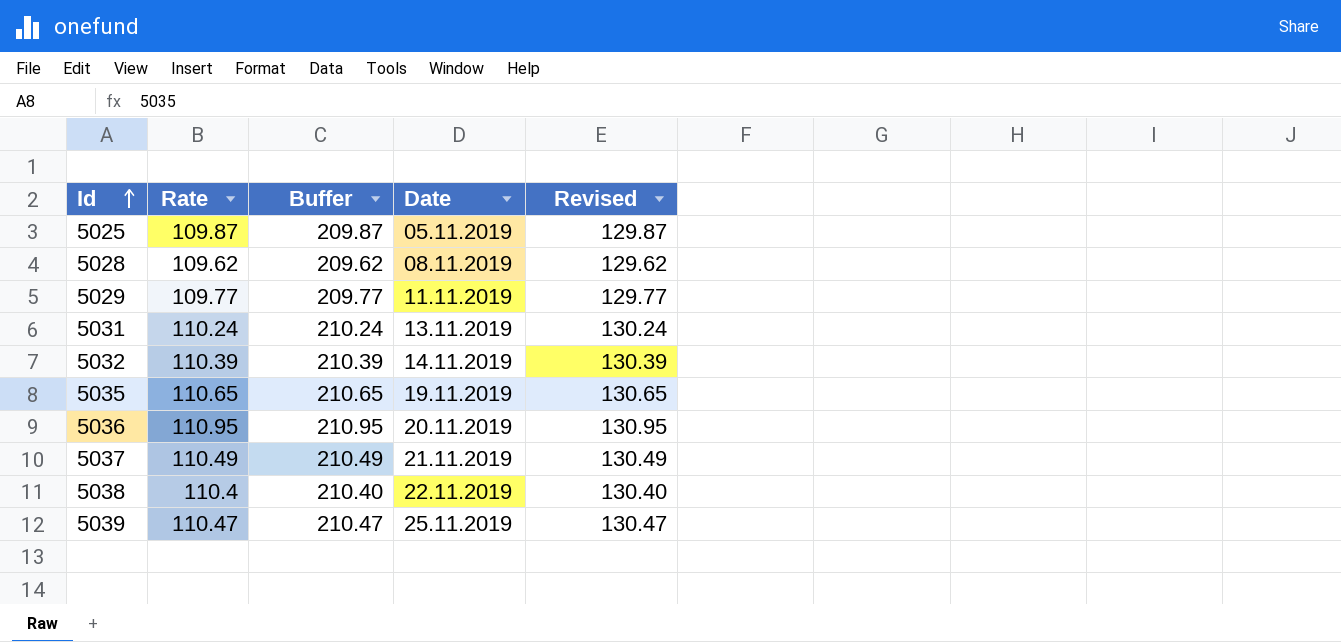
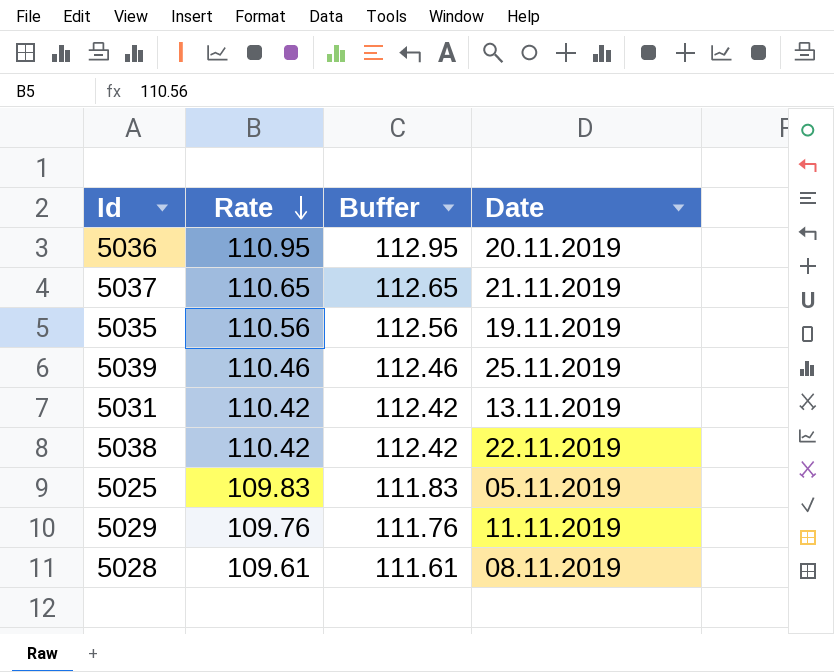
row order: Id ascending -> Rate descending
column Revised | formula: [Rate] + 20 -> none
column Buffer | formula: [Rate] + 100 -> [Rate] + 2
row 5032: 110.39 | 210.39 | 14.11.2019 | 130.39 -> none
5037 | Rate: 110.49 -> 110.65
5035 | Rate: 110.65 -> 110.56
5039 | Rate: 110.47 -> 110.46
5031 | Rate: 110.24 -> 110.42
5038 | Rate: 110.4 -> 110.42
5025 | Rate: 109.87 -> 109.83
5029 | Rate: 109.77 -> 109.76
5028 | Rate: 109.62 -> 109.61

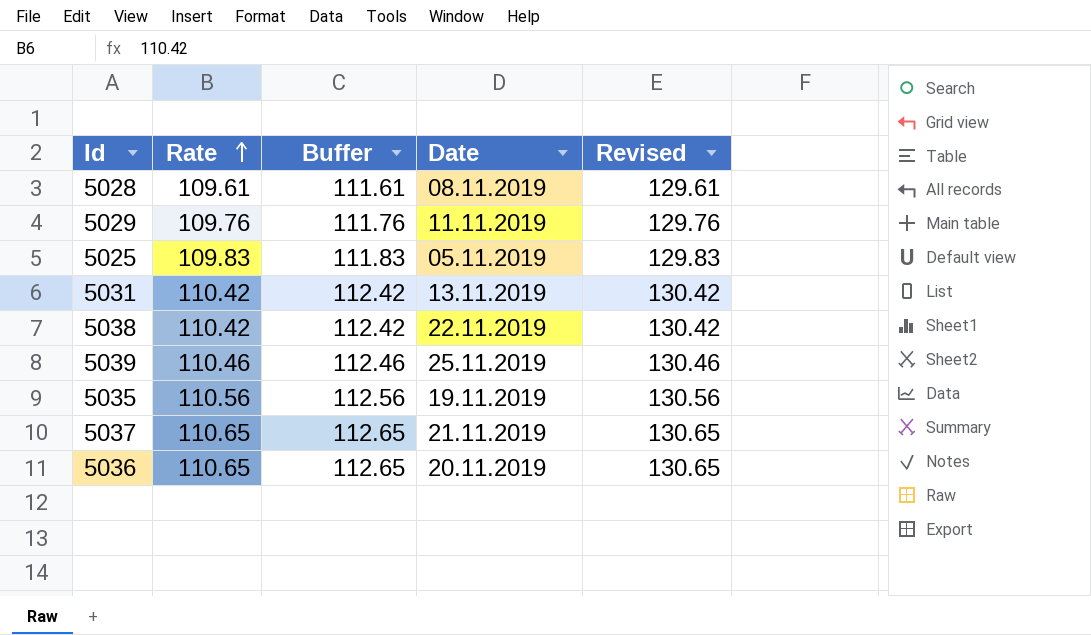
row order: Rate descending -> Rate ascending
column Revised | formula: none -> [Rate] + 20
5036 | Rate: 110.95 -> 110.65
5036 | Buffer: 112.95 -> 112.65

